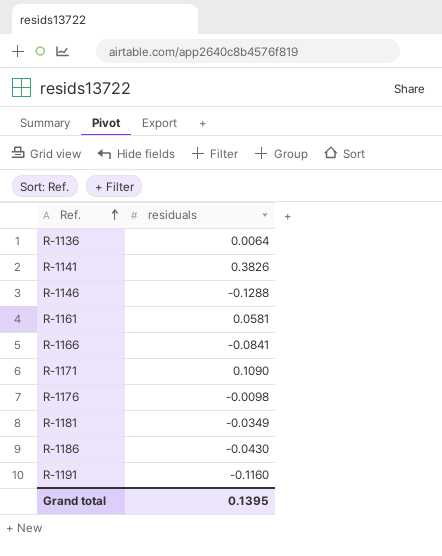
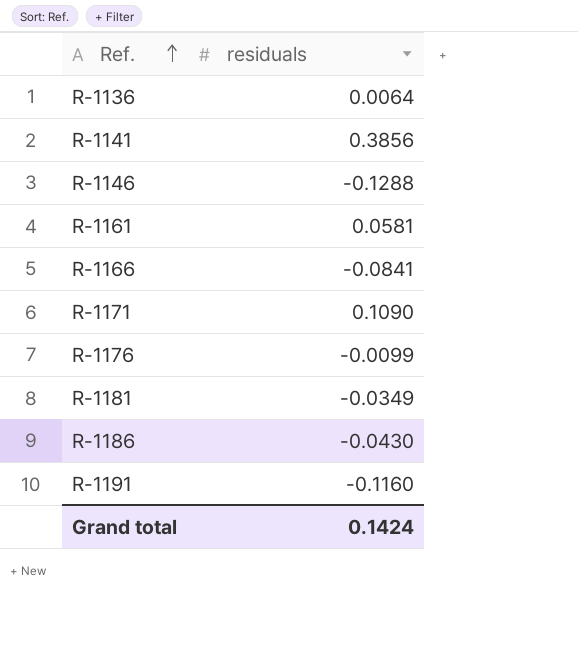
R-1141 | residuals: 0.3826 -> 0.3856
R-1176 | residuals: -0.0098 -> -0.0099
Grand total | residuals: 0.1395 -> 0.1424

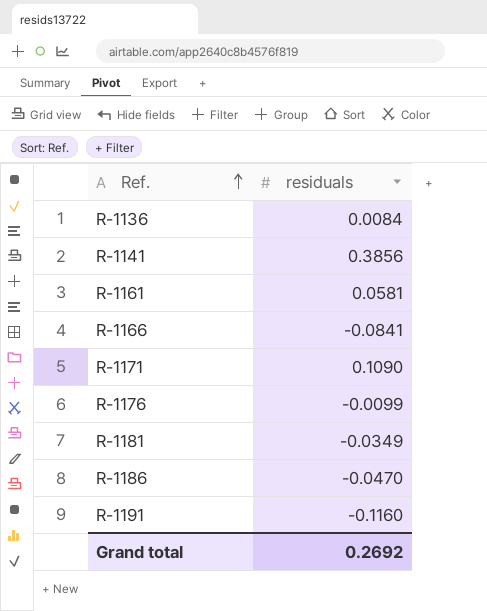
row R-1146: -0.1288 -> none
R-1136 | residuals: 0.0064 -> 0.0084
R-1186 | residuals: -0.0430 -> -0.0470
Grand total | residuals: 0.1424 -> 0.2692

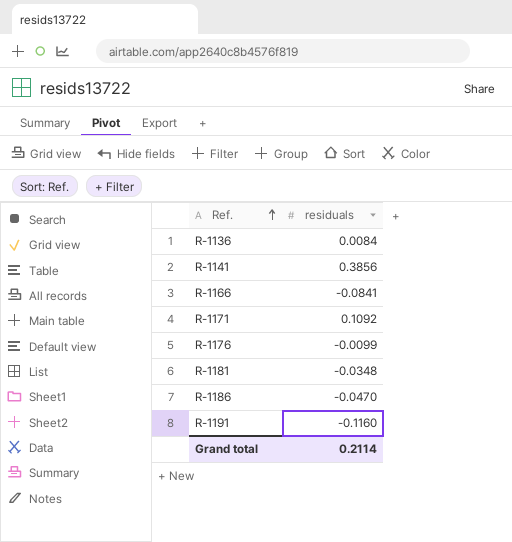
row R-1161: 0.0581 -> none
R-1171 | residuals: 0.1090 -> 0.1092
R-1181 | residuals: -0.0349 -> -0.0348
Grand total | residuals: 0.2692 -> 0.2114

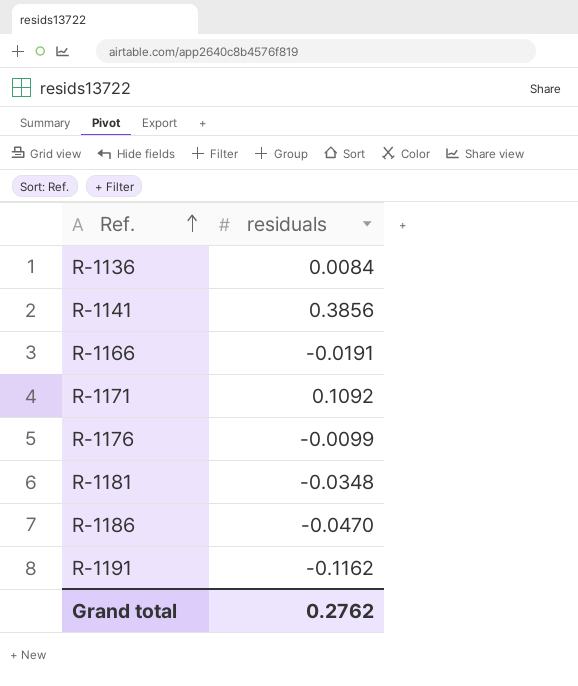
R-1166 | residuals: -0.0841 -> -0.0191
R-1191 | residuals: -0.1160 -> -0.1162
Grand total | residuals: 0.2114 -> 0.2762

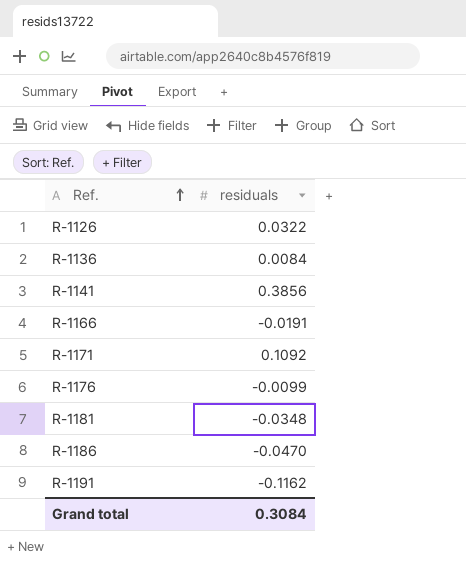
row R-1126: none -> 0.0322
Grand total | residuals: 0.2762 -> 0.3084

